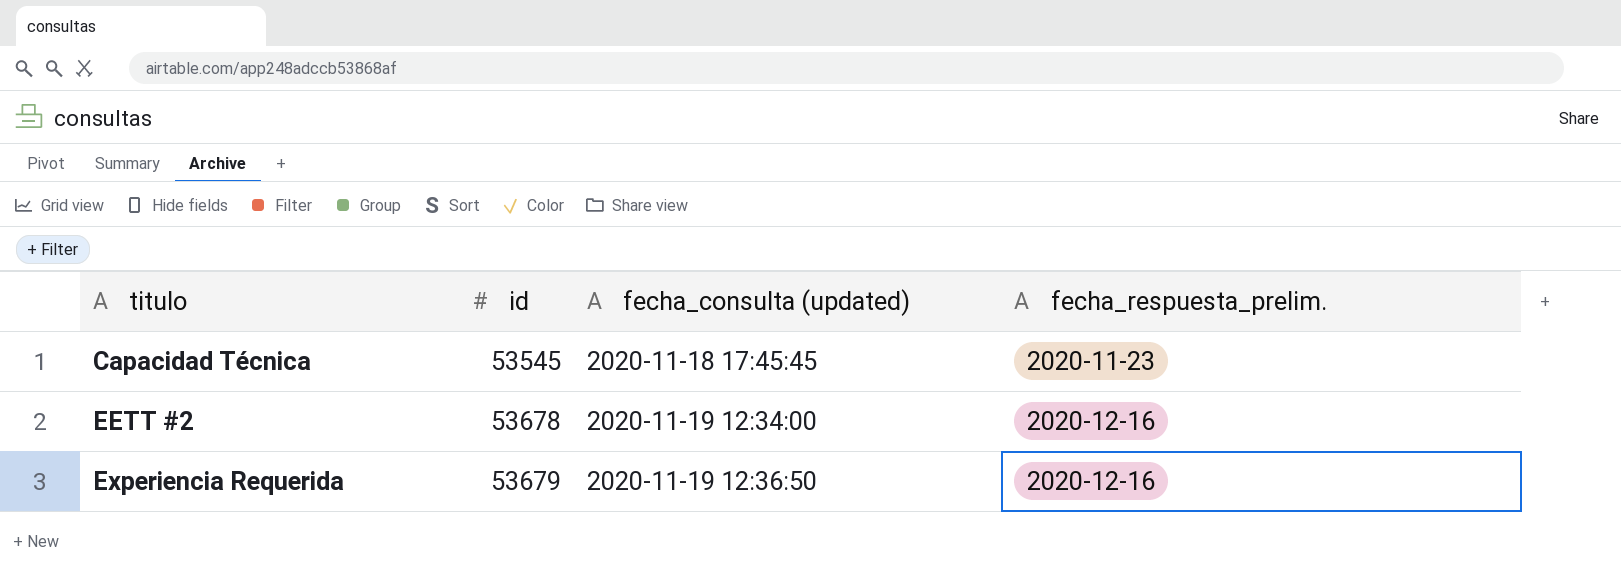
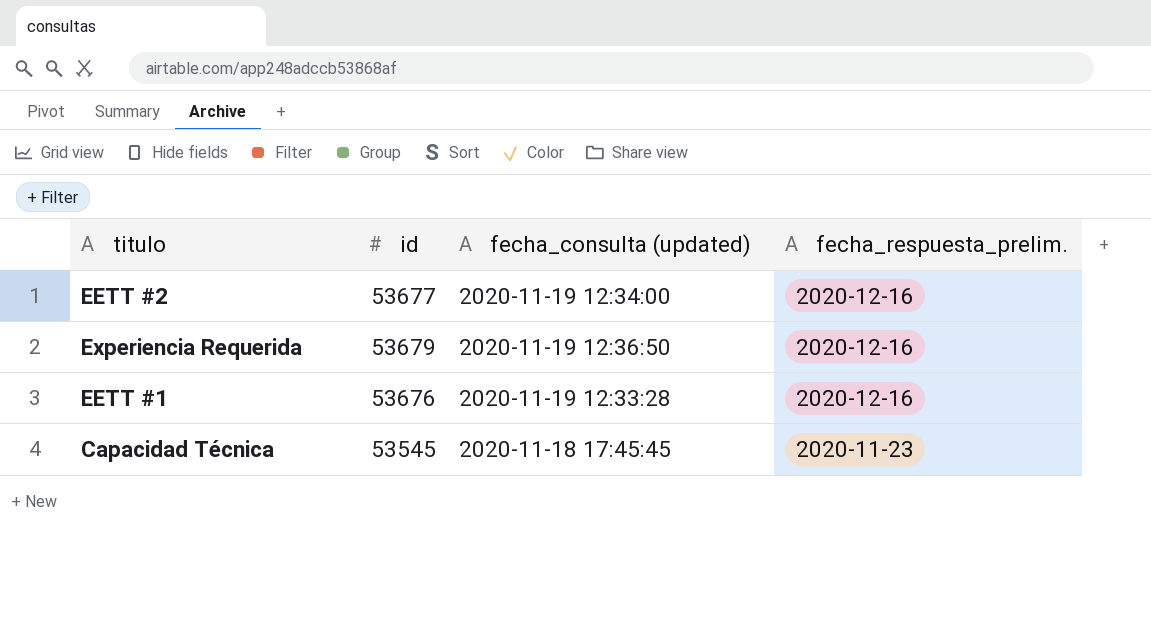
row order: titulo ascending -> fecha_respuesta_prelim. descending
EETT #2 | id: 53678 -> 53677
row EETT #1: none -> 53676 | 2020-11-19 12:33:28 | 2020-12-16

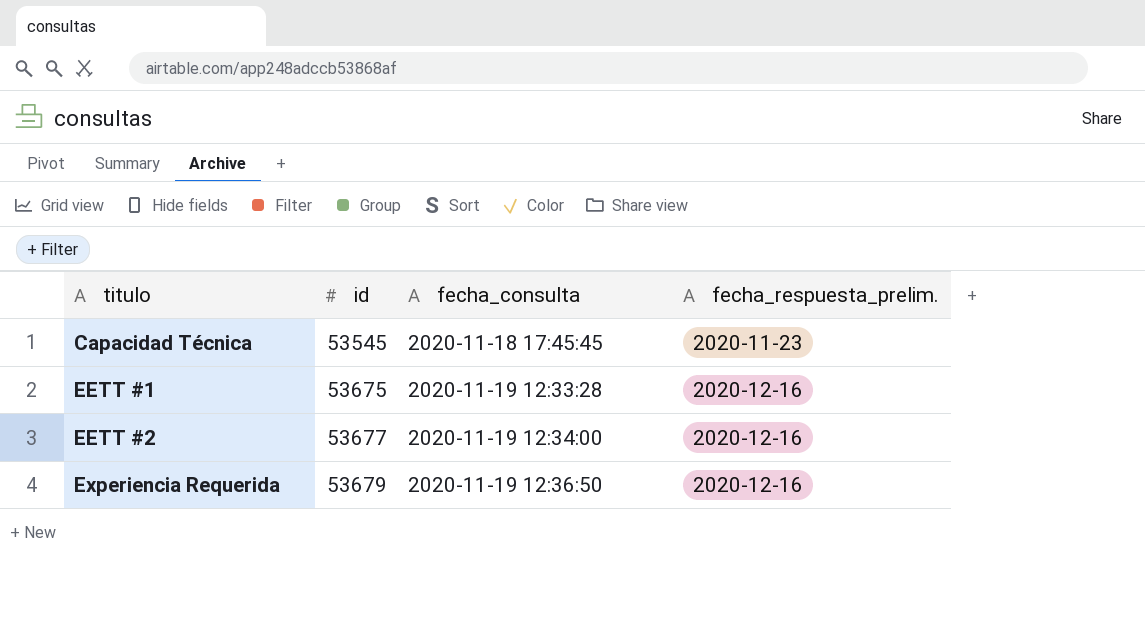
row order: fecha_respuesta_prelim. descending -> titulo ascending
column name: fecha_consulta (updated) -> fecha_consulta
EETT #1 | id: 53676 -> 53675

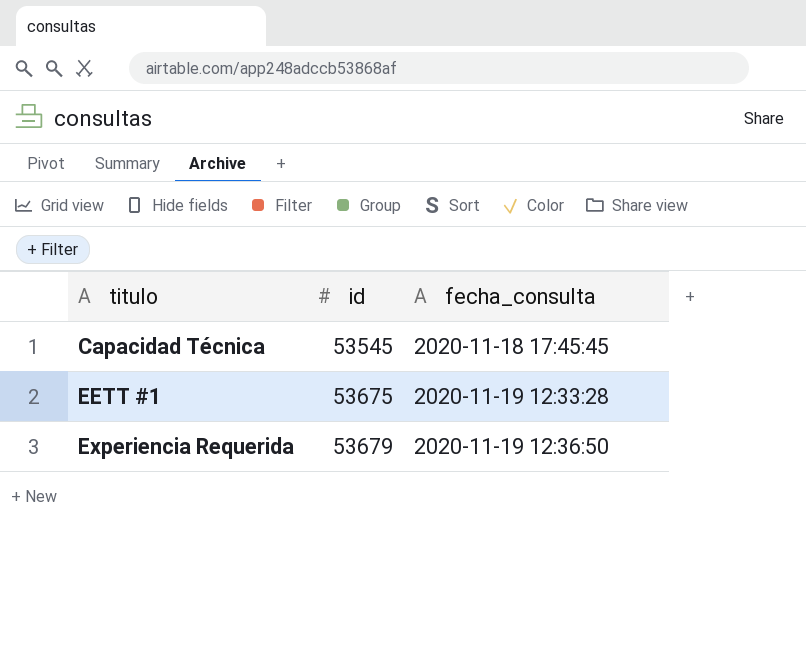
column fecha_respuesta_prelim. | position: 4 -> none
row EETT #2: 53677 | 2020-11-19 12:34:00 | 2020-12-16 -> none

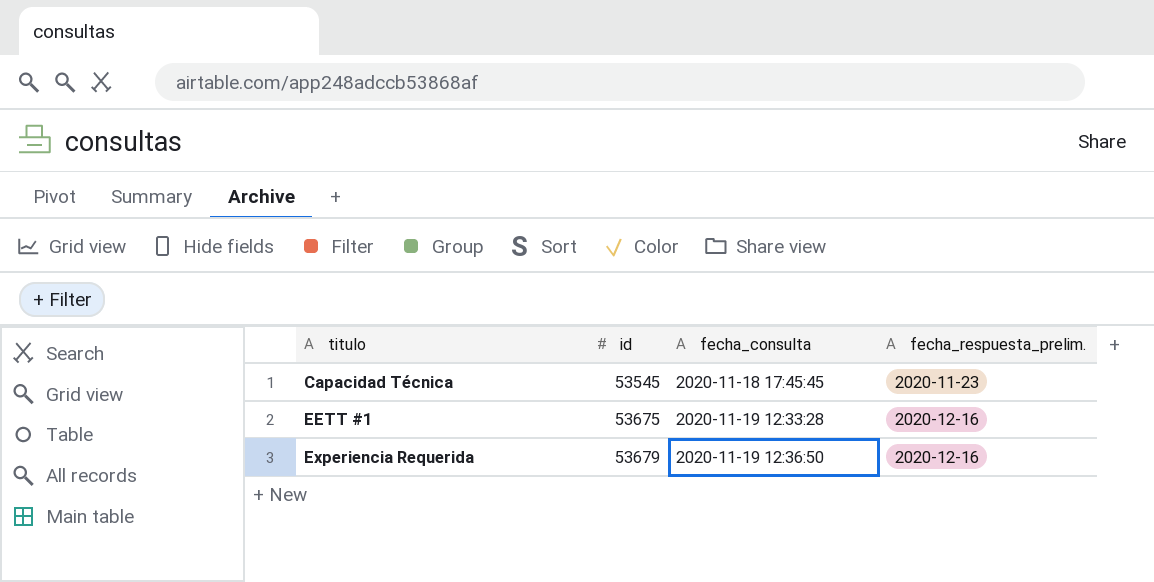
column fecha_respuesta_prelim. | position: none -> 4

